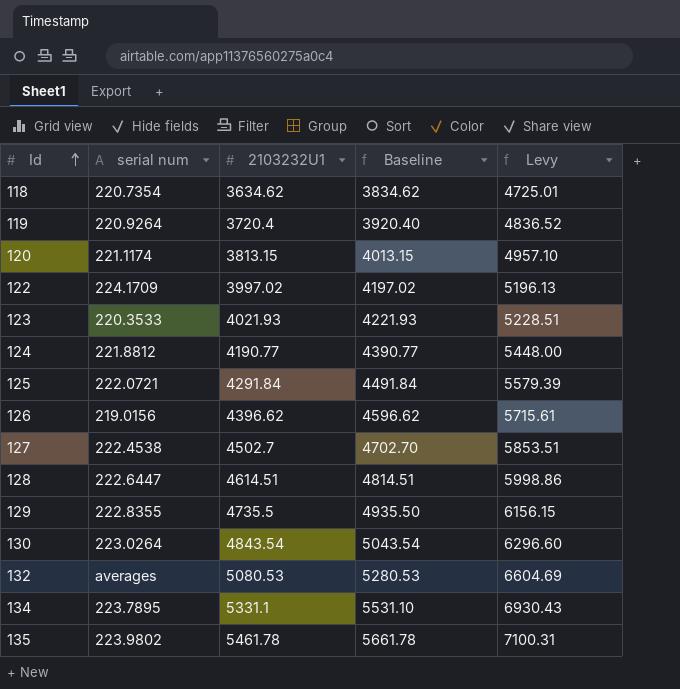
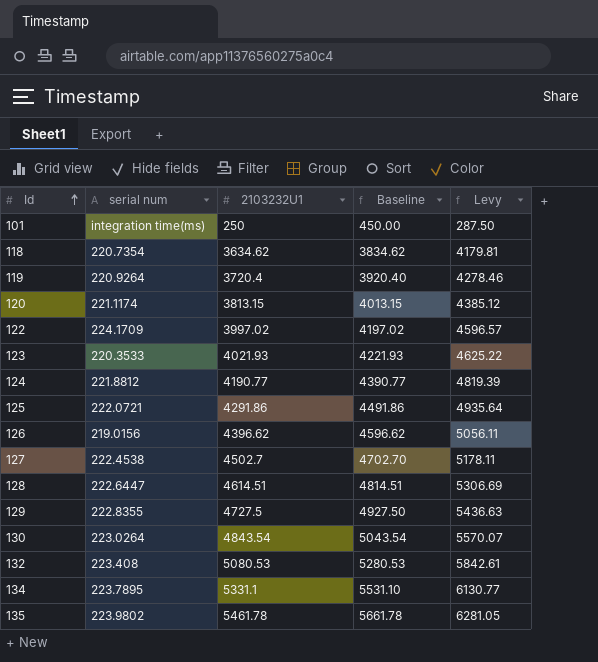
column Levy | formula: [2103232U1] * 1.3 -> [2103232U1] * 1.15
row 101: none -> integration time(ms) | 250 | 450.00 | 287.50
125 | 2103232U1: 4291.84 -> 4291.86
125 | Baseline: 4491.84 -> 4491.86
129 | 2103232U1: 4735.5 -> 4727.5
129 | Baseline: 4935.50 -> 4927.50
132 | serial num: averages -> 223.408

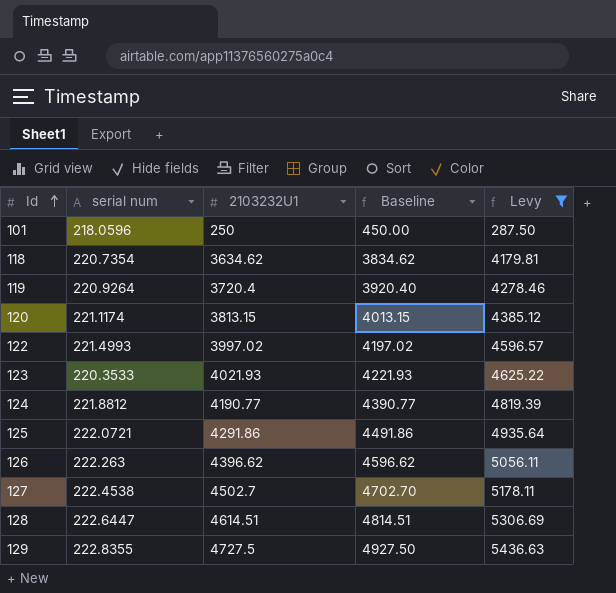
filter: none -> Levy <= 5436.63
101 | serial num: integration time(ms) -> 218.0596
122 | serial num: 224.1709 -> 221.4993
126 | serial num: 219.0156 -> 222.263

